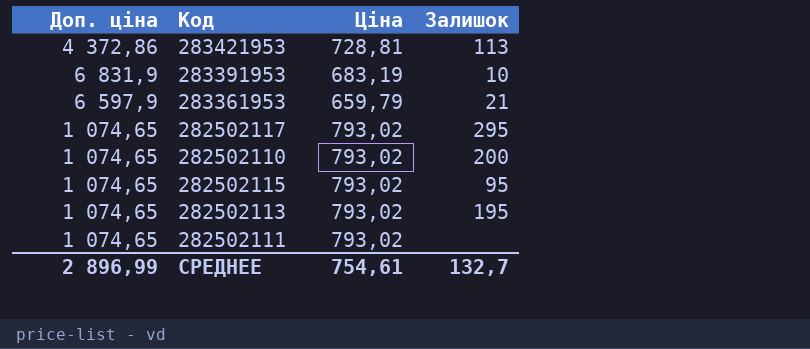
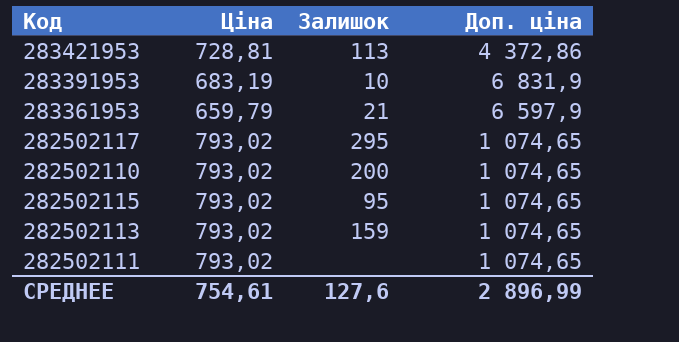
column Доп. ціна | position: 1 -> 4
282502113 | Залишок: 195 -> 159
СРЕДНЕЕ | Залишок: 132,7 -> 127,6

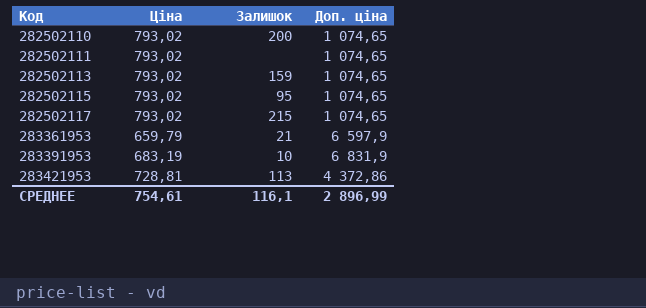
row order: none -> Код ascending
282502117 | Залишок: 295 -> 215
СРЕДНЕЕ | Залишок: 127,6 -> 116,1

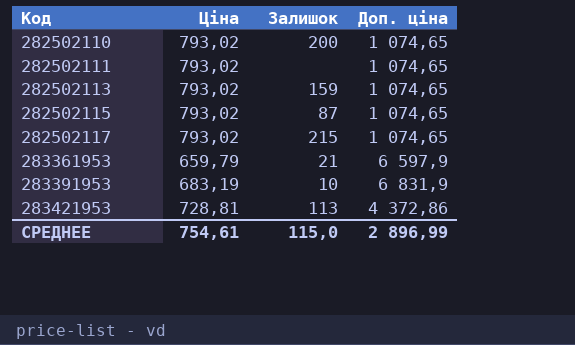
282502115 | Залишок: 95 -> 87
СРЕДНЕЕ | Залишок: 116,1 -> 115,0

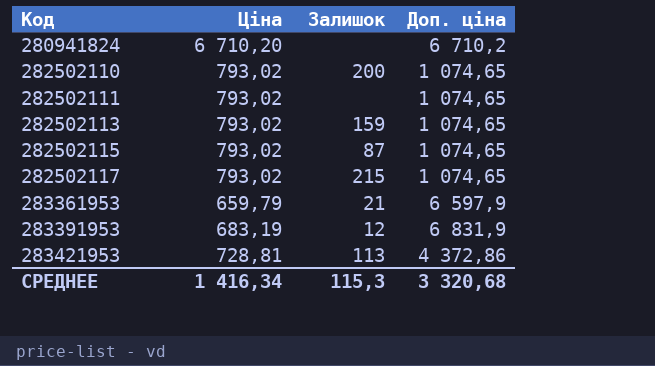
row 280941824: none -> 6 710,20 | none | 6 710,2
283391953 | Залишок: 10 -> 12
СРЕДНЕЕ | Ціна: 754,61 -> 1 416,34
СРЕДНЕЕ | Залишок: 115,0 -> 115,3
СРЕДНЕЕ | Доп. ціна: 2 896,99 -> 3 320,68

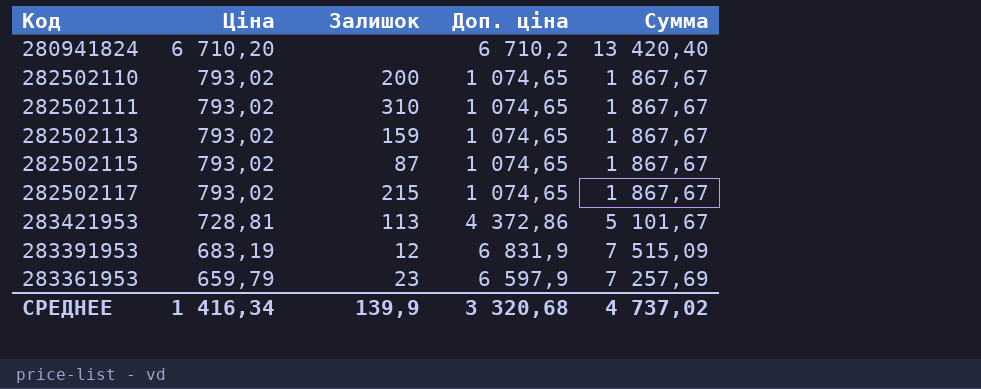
row order: Код ascending -> Ціна descending
column Сумма | formula: none -> [Ціна] + [Доп. ціна]
282502111 | Залишок: none -> 310
283361953 | Залишок: 21 -> 23
СРЕДНЕЕ | Залишок: 115,3 -> 139,9

